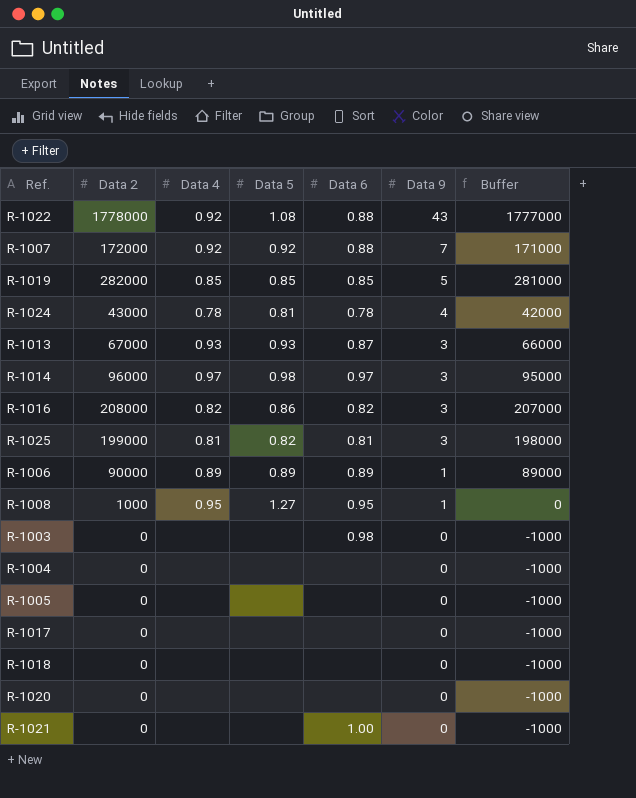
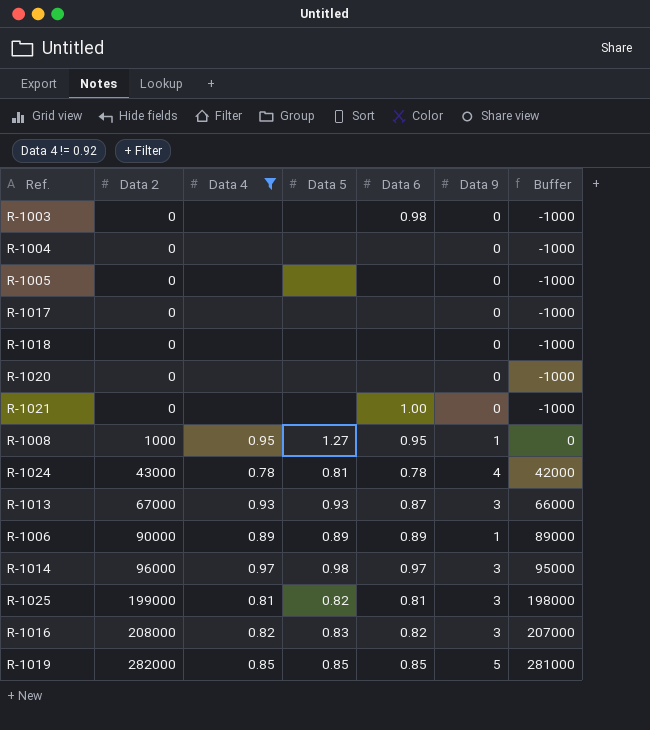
filter: none -> Data 4 != 0.92
row order: Data 9 descending -> Data 2 ascending
R-1016 | Data 5: 0.86 -> 0.83

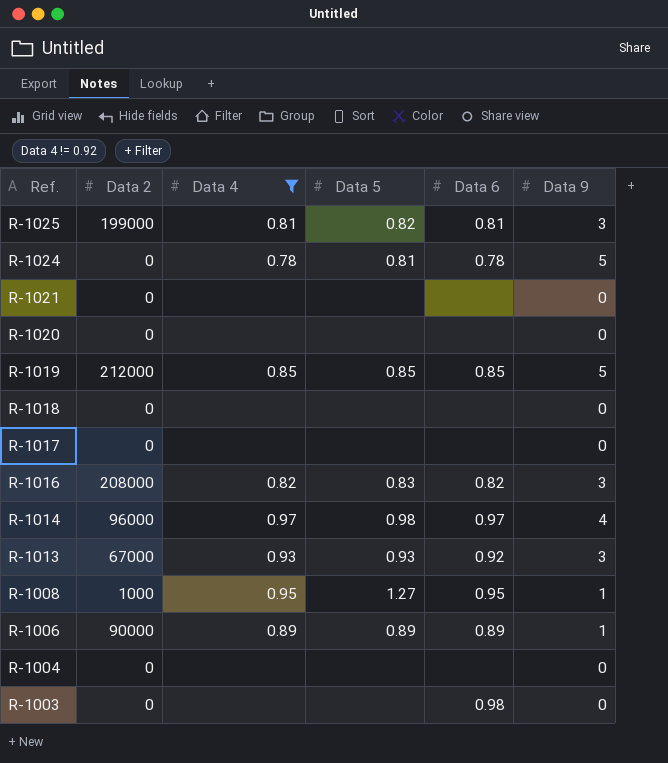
row order: Data 2 ascending -> Ref. descending
column Buffer | formula: [Data 2] - 1000 -> none
row R-1005: 0 | none | none | none | 0 | -1000 -> none
R-1024 | Data 2: 43000 -> 0
R-1024 | Data 9: 4 -> 5
R-1021 | Data 6: 1.00 -> none
R-1019 | Data 2: 282000 -> 212000
R-1014 | Data 9: 3 -> 4
R-1013 | Data 6: 0.87 -> 0.92

